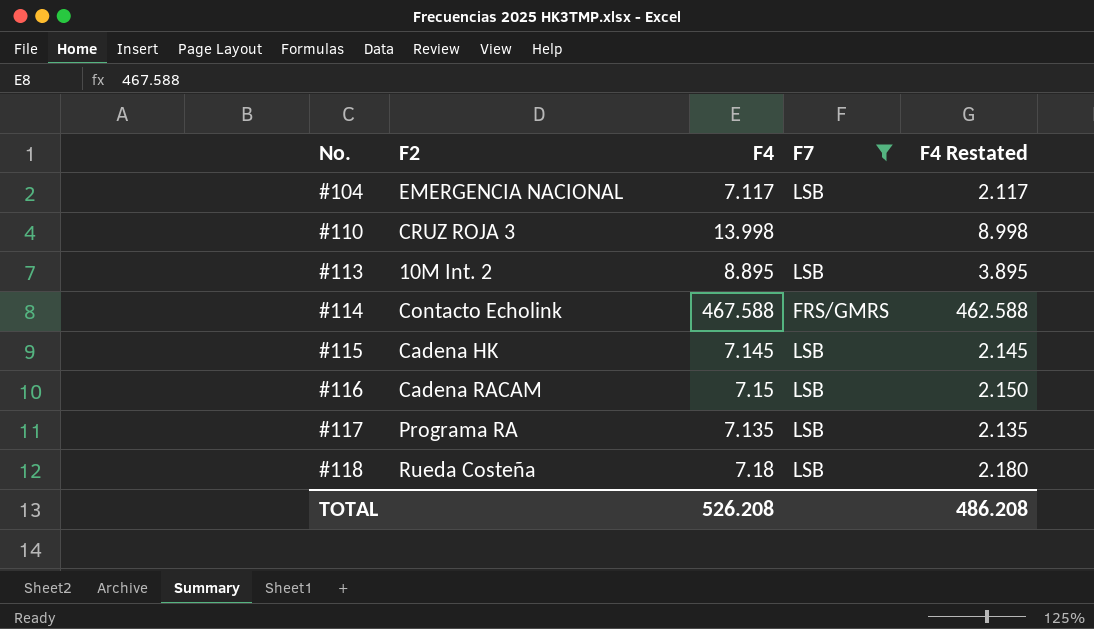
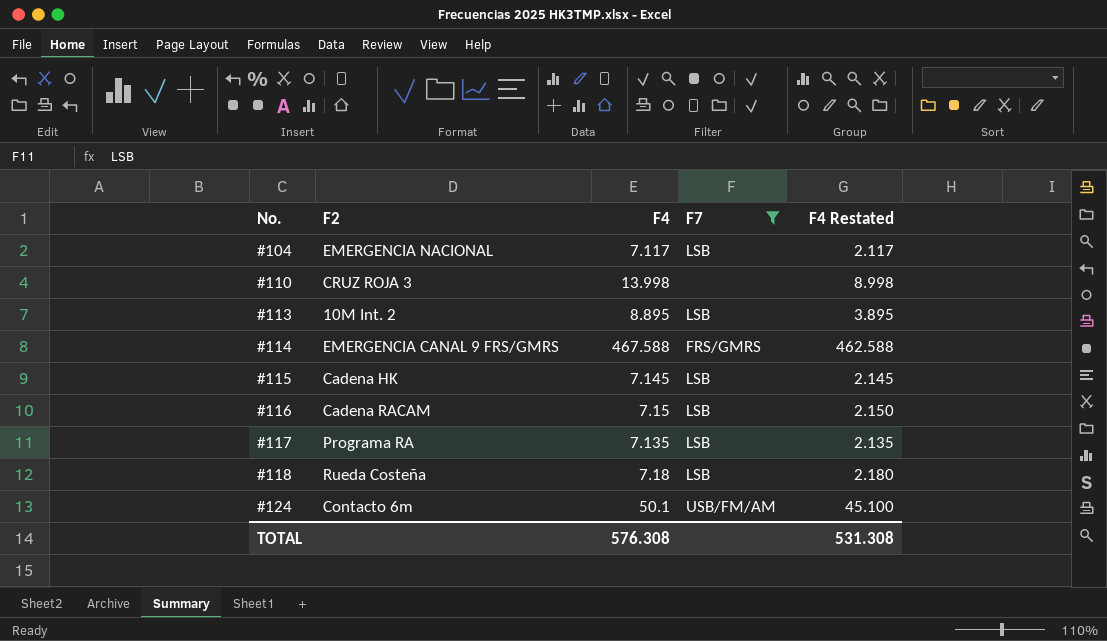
#114 | F2: Contacto Echolink -> EMERGENCIA CANAL 9 FRS/GMRS
row #124: none -> Contacto 6m | 50.1 | USB/FM/AM | 45.100
TOTAL | F4: 526.208 -> 576.308
TOTAL | F4 Restated: 486.208 -> 531.308

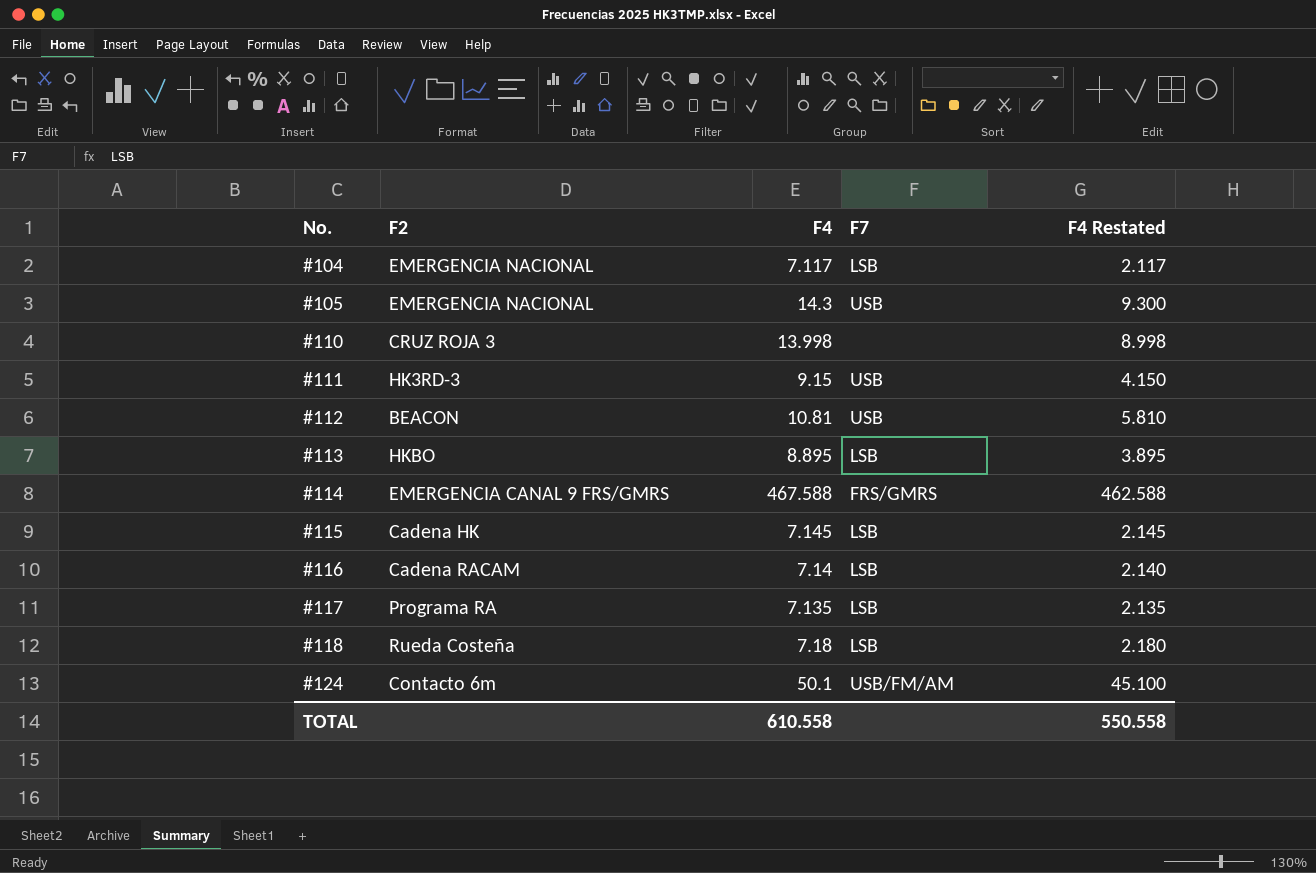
filter: F7 != USB -> none
#113 | F2: 10M Int. 2 -> HKBO
#116 | F4: 7.15 -> 7.14
#116 | F4 Restated: 2.150 -> 2.140
TOTAL | F4: 576.308 -> 610.558
TOTAL | F4 Restated: 531.308 -> 550.558

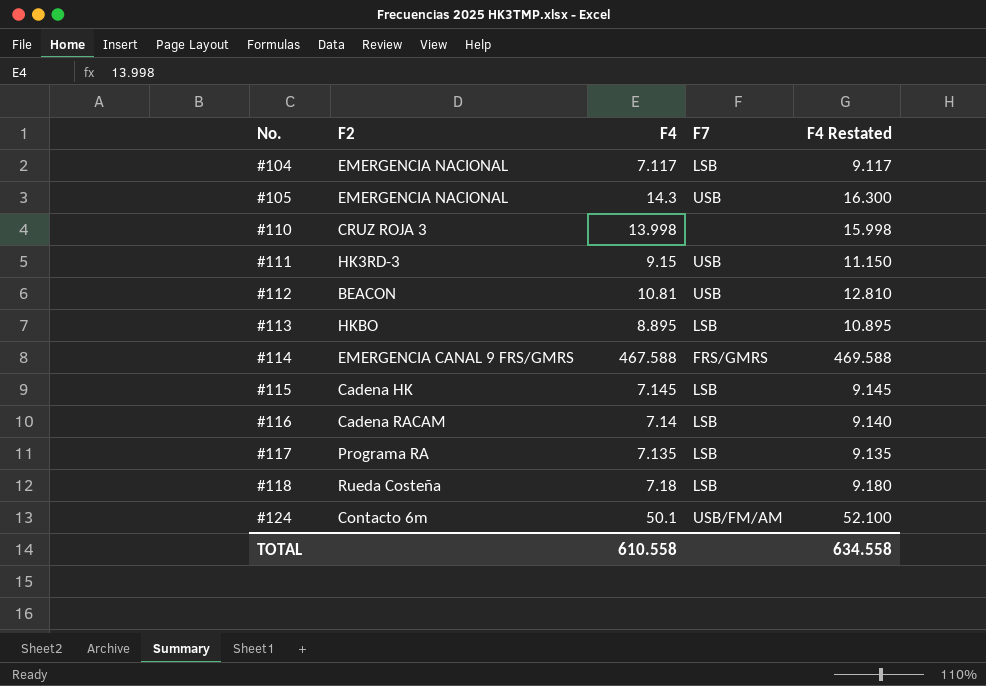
column F4 Restated | formula: [F4] - 5 -> [F4] + 2
TOTAL | F4 Restated: 550.558 -> 634.558

